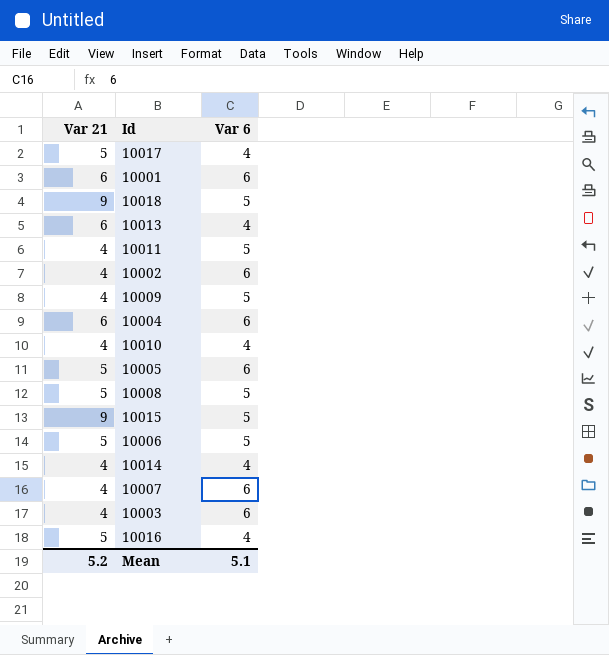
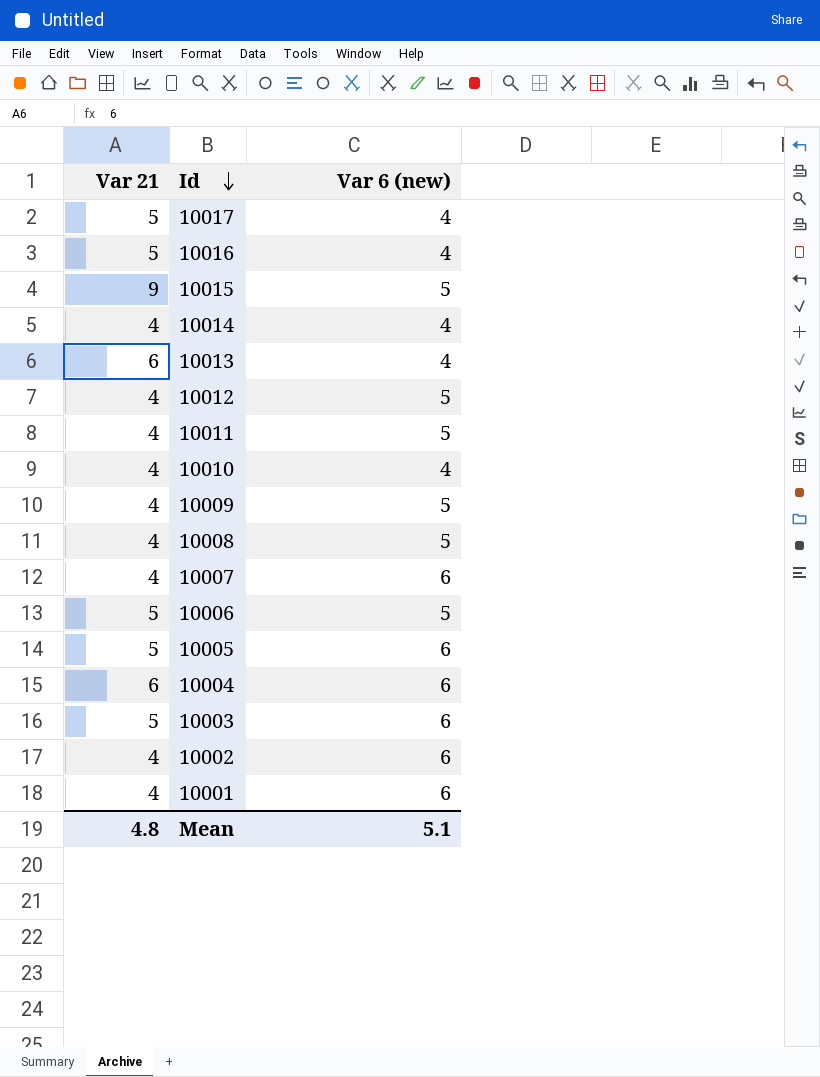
row order: none -> Id descending
column name: Var 6 -> Var 6 (new)
row 10018: 9 | 5 -> none
row 10012: none -> 4 | 5
10008 | Var 21: 5 -> 4
10003 | Var 21: 4 -> 5
10001 | Var 21: 6 -> 4
Mean | Var 21: 5.2 -> 4.8

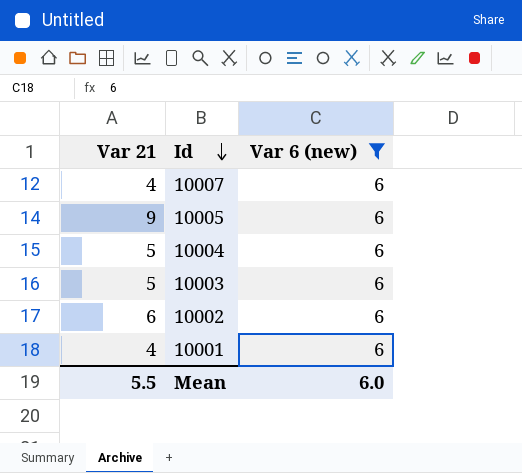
filter: none -> Var 6 (new) = 6
10005 | Var 21: 5 -> 9
10004 | Var 21: 6 -> 5
10002 | Var 21: 4 -> 6
Mean | Var 21: 4.8 -> 5.5
Mean | Var 6 (new): 5.1 -> 6.0

